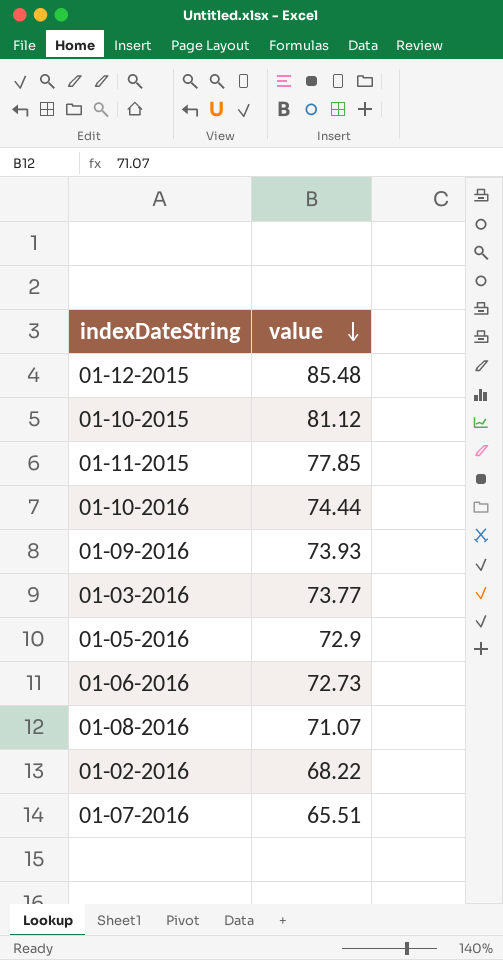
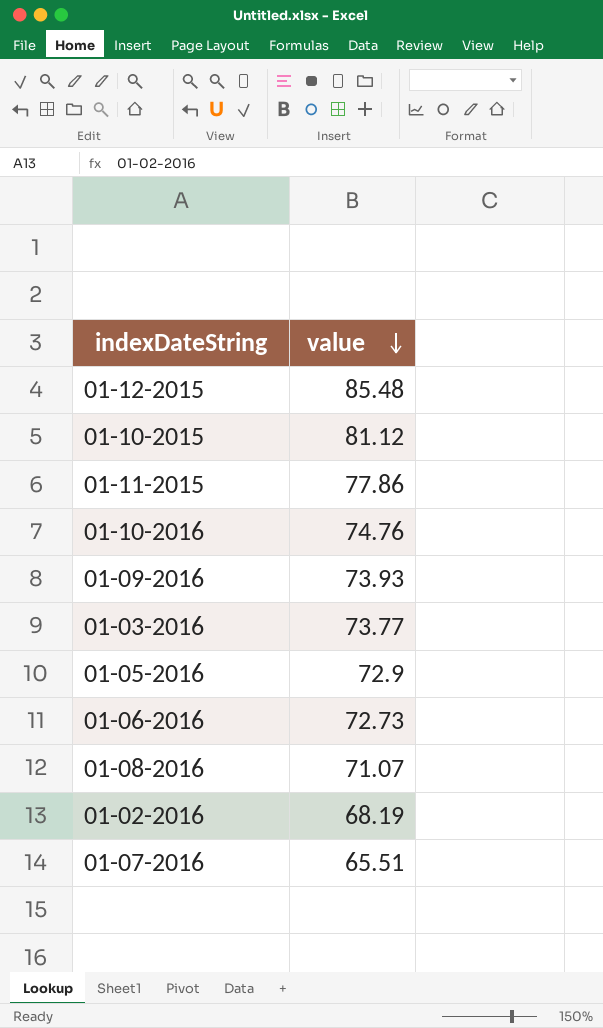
01-11-2015 | value: 77.85 -> 77.86
01-10-2016 | value: 74.44 -> 74.76
01-02-2016 | value: 68.22 -> 68.19

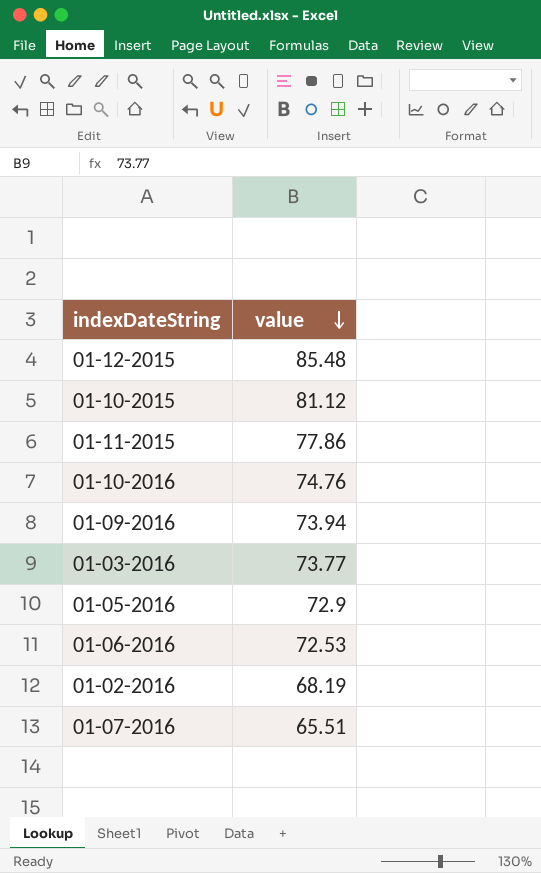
row 01-08-2016: 71.07 -> none
01-09-2016 | value: 73.93 -> 73.94
01-06-2016 | value: 72.73 -> 72.53

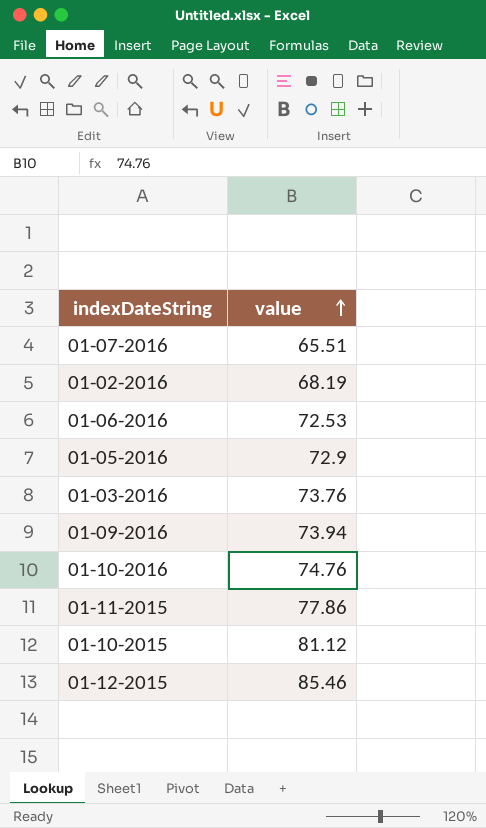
row order: value descending -> value ascending
01-03-2016 | value: 73.77 -> 73.76
01-12-2015 | value: 85.48 -> 85.46

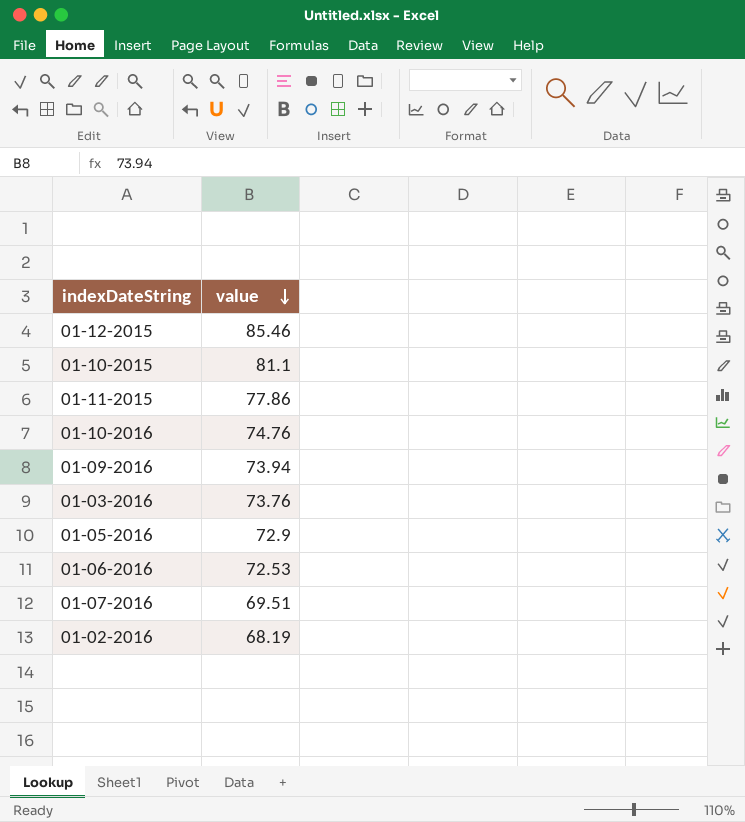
row order: value ascending -> value descending
01-10-2015 | value: 81.12 -> 81.1
01-07-2016 | value: 65.51 -> 69.51

